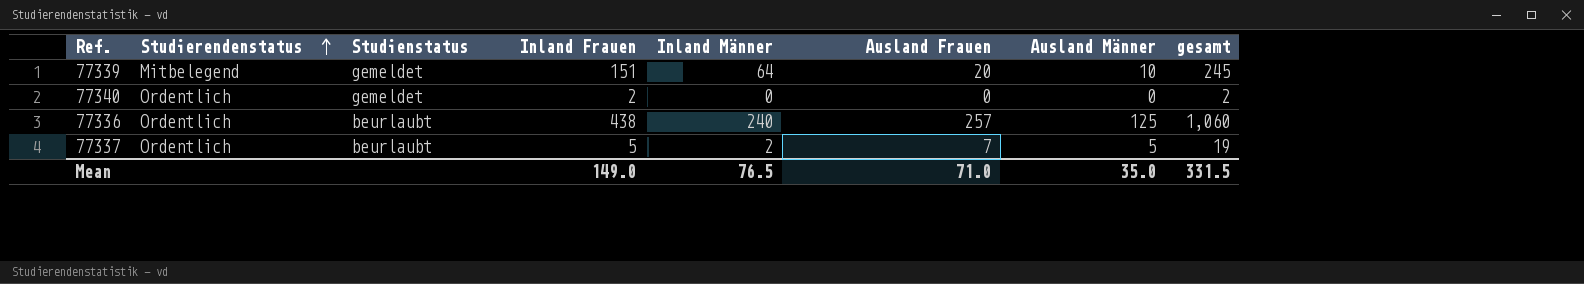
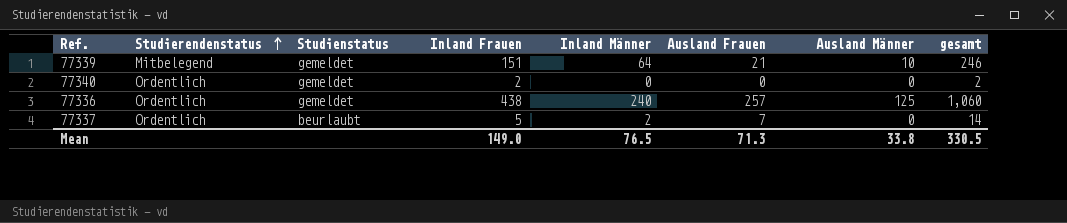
77339 | Ausland Frauen: 20 -> 21
77339 | gesamt: 245 -> 246
77336 | Studienstatus: beurlaubt -> gemeldet
77337 | Ausland Männer: 5 -> 0
77337 | gesamt: 19 -> 14
Mean | Ausland Frauen: 71.0 -> 71.3
Mean | Ausland Männer: 35.0 -> 33.8
Mean | gesamt: 331.5 -> 330.5

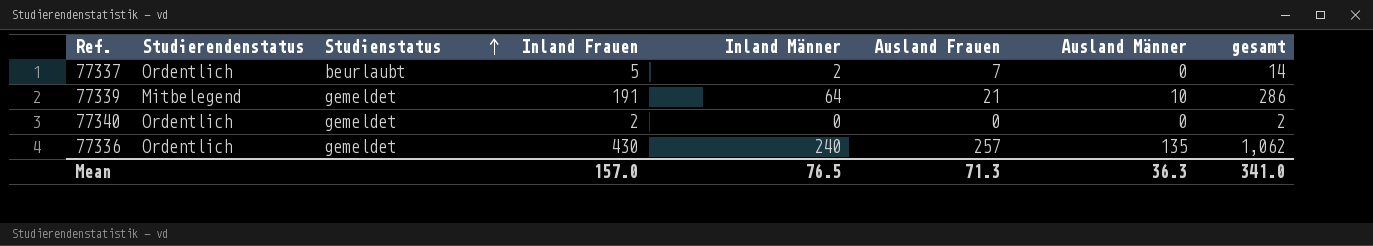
row order: Studierendenstatus ascending -> Studienstatus ascending
77339 | Inland Frauen: 151 -> 191
77339 | gesamt: 246 -> 286
77336 | Inland Frauen: 438 -> 430
77336 | Ausland Männer: 125 -> 135
77336 | gesamt: 1,060 -> 1,062
Mean | Inland Frauen: 149.0 -> 157.0
Mean | Ausland Männer: 33.8 -> 36.3
Mean | gesamt: 330.5 -> 341.0

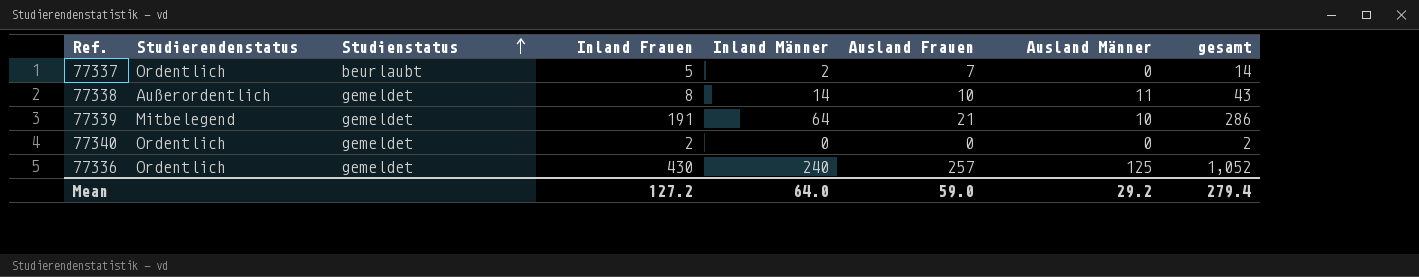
row 77338: none -> Außerordentlich | gemeldet | 8 | 14 | 10 | 11 | 43
77336 | Ausland Männer: 135 -> 125
77336 | gesamt: 1,062 -> 1,052
Mean | Inland Frauen: 157.0 -> 127.2
Mean | Inland Männer: 76.5 -> 64.0
Mean | Ausland Frauen: 71.3 -> 59.0
Mean | Ausland Männer: 36.3 -> 29.2
Mean | gesamt: 341.0 -> 279.4

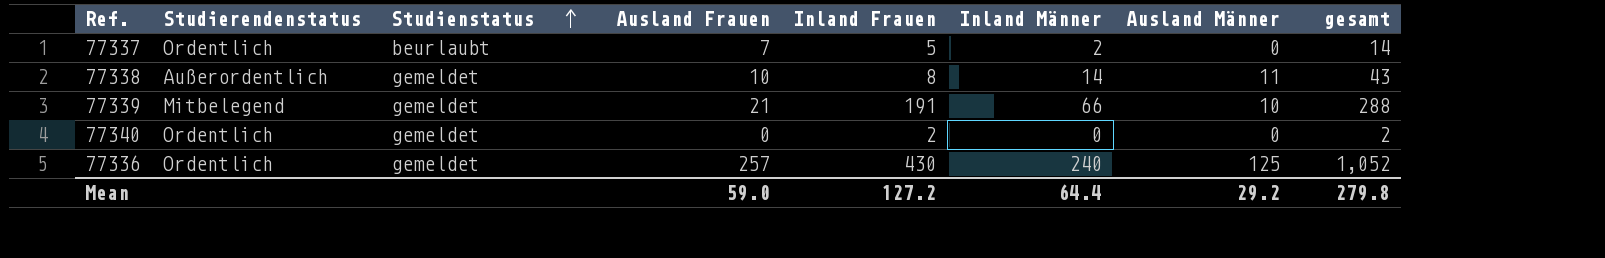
column Ausland Frauen | position: 6 -> 4
77339 | Inland Männer: 64 -> 66
77339 | gesamt: 286 -> 288
Mean | Inland Männer: 64.0 -> 64.4
Mean | gesamt: 279.4 -> 279.8

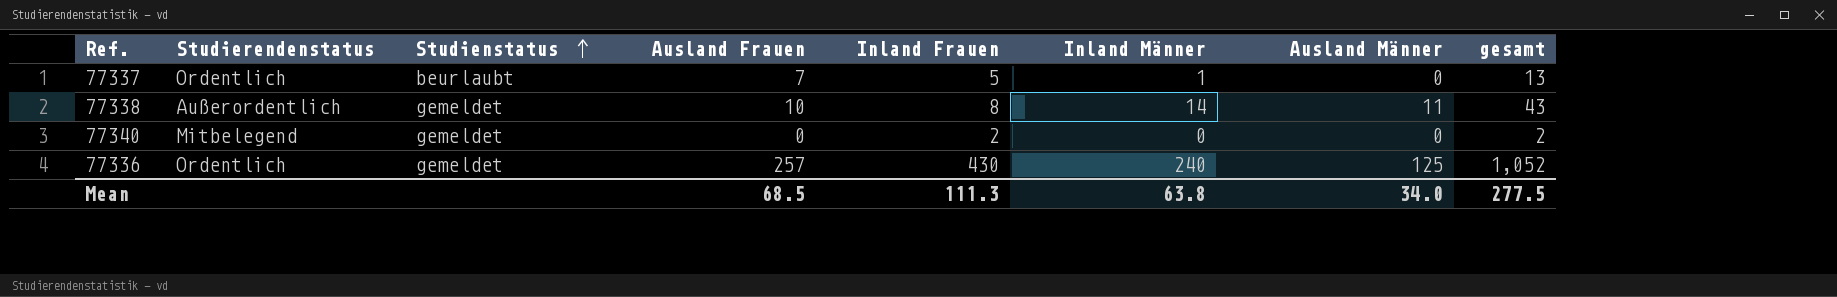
row 77339: Mitbelegend | gemeldet | 21 | 191 | 66 | 10 | 288 -> none
77337 | Inland Männer: 2 -> 1
77337 | gesamt: 14 -> 13
77340 | Studierendenstatus: Ordentlich -> Mitbelegend
Mean | Ausland Frauen: 59.0 -> 68.5
Mean | Inland Frauen: 127.2 -> 111.3
Mean | Inland Männer: 64.4 -> 63.8
Mean | Ausland Männer: 29.2 -> 34.0
Mean | gesamt: 279.8 -> 277.5

